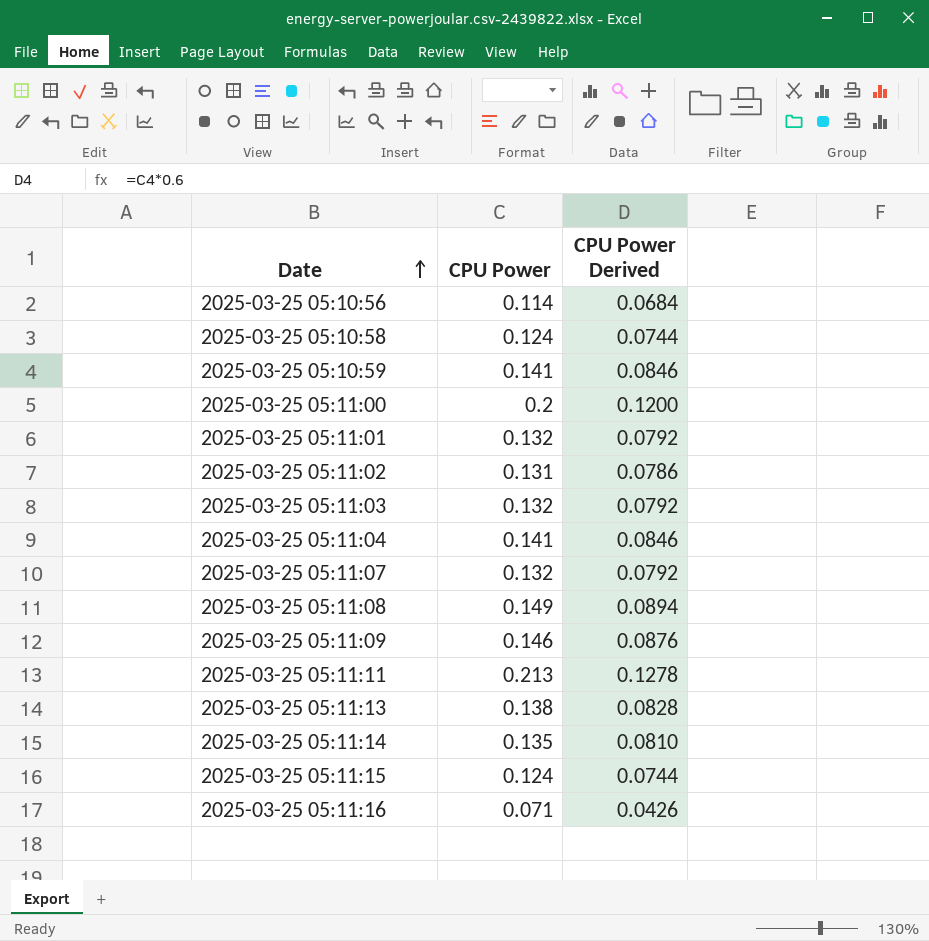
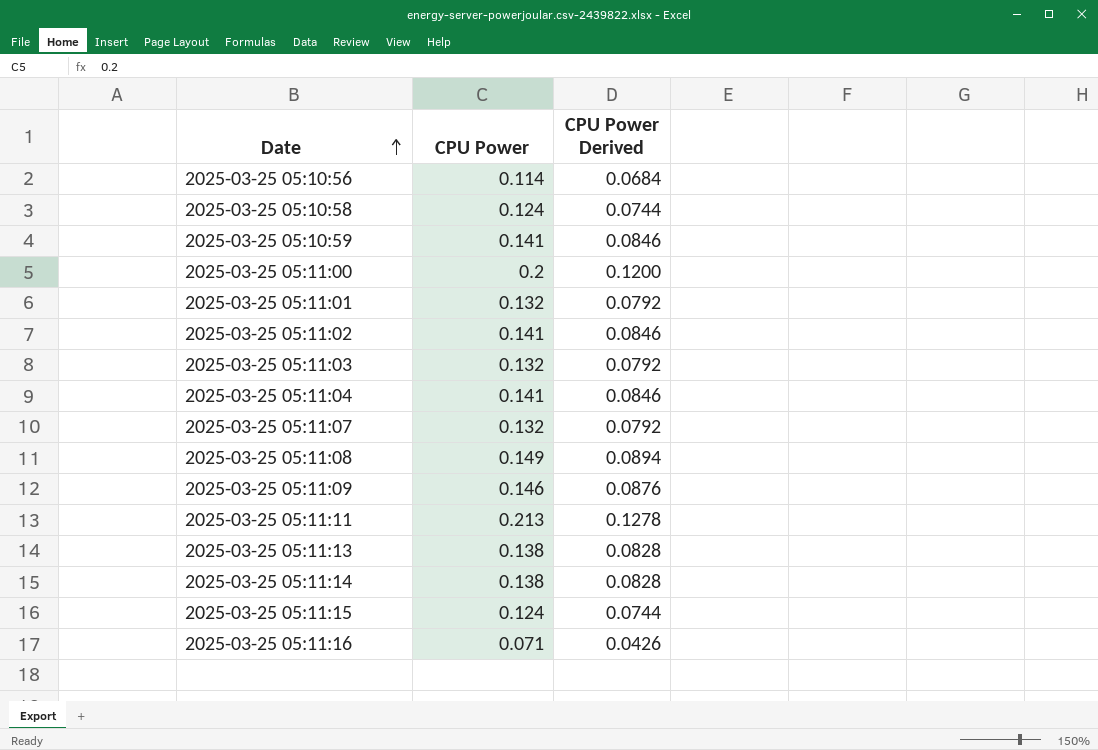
2025-03-25 05:11:02 | CPU Power: 0.131 -> 0.141
2025-03-25 05:11:02 | CPU Power Derived: 0.0786 -> 0.0846
2025-03-25 05:11:14 | CPU Power: 0.135 -> 0.138
2025-03-25 05:11:14 | CPU Power Derived: 0.0810 -> 0.0828

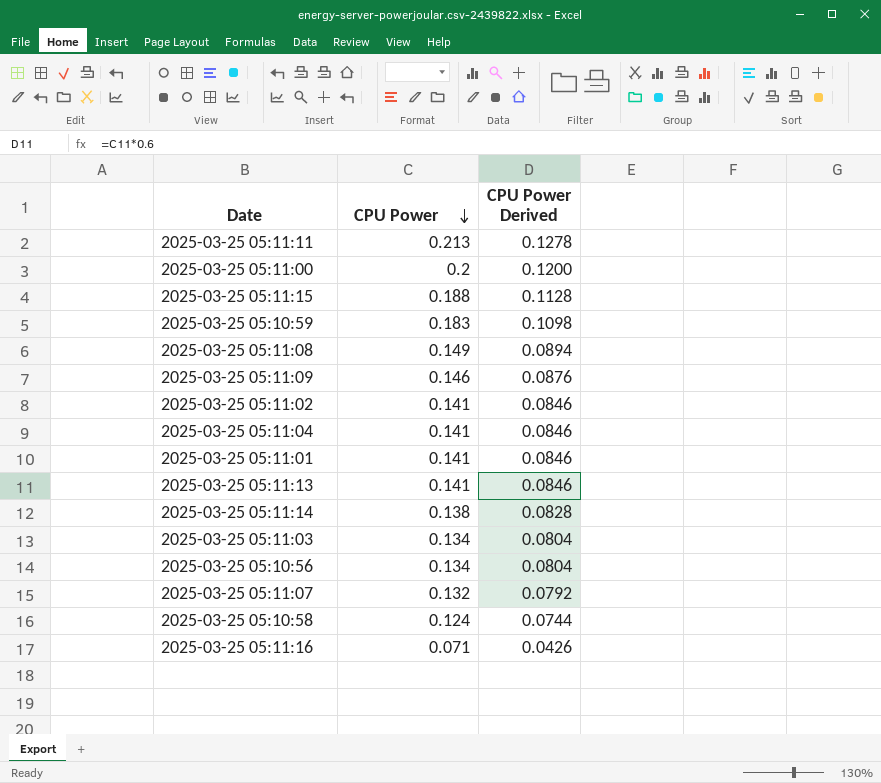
row order: Date ascending -> CPU Power descending
2025-03-25 05:11:15 | CPU Power: 0.124 -> 0.188
2025-03-25 05:11:15 | CPU Power Derived: 0.0744 -> 0.1128
2025-03-25 05:10:59 | CPU Power: 0.141 -> 0.183
2025-03-25 05:10:59 | CPU Power Derived: 0.0846 -> 0.1098
2025-03-25 05:11:01 | CPU Power: 0.132 -> 0.141
2025-03-25 05:11:01 | CPU Power Derived: 0.0792 -> 0.0846
2025-03-25 05:11:13 | CPU Power: 0.138 -> 0.141
2025-03-25 05:11:13 | CPU Power Derived: 0.0828 -> 0.0846
2025-03-25 05:11:03 | CPU Power: 0.132 -> 0.134
2025-03-25 05:11:03 | CPU Power Derived: 0.0792 -> 0.0804
2025-03-25 05:10:56 | CPU Power: 0.114 -> 0.134
2025-03-25 05:10:56 | CPU Power Derived: 0.0684 -> 0.0804

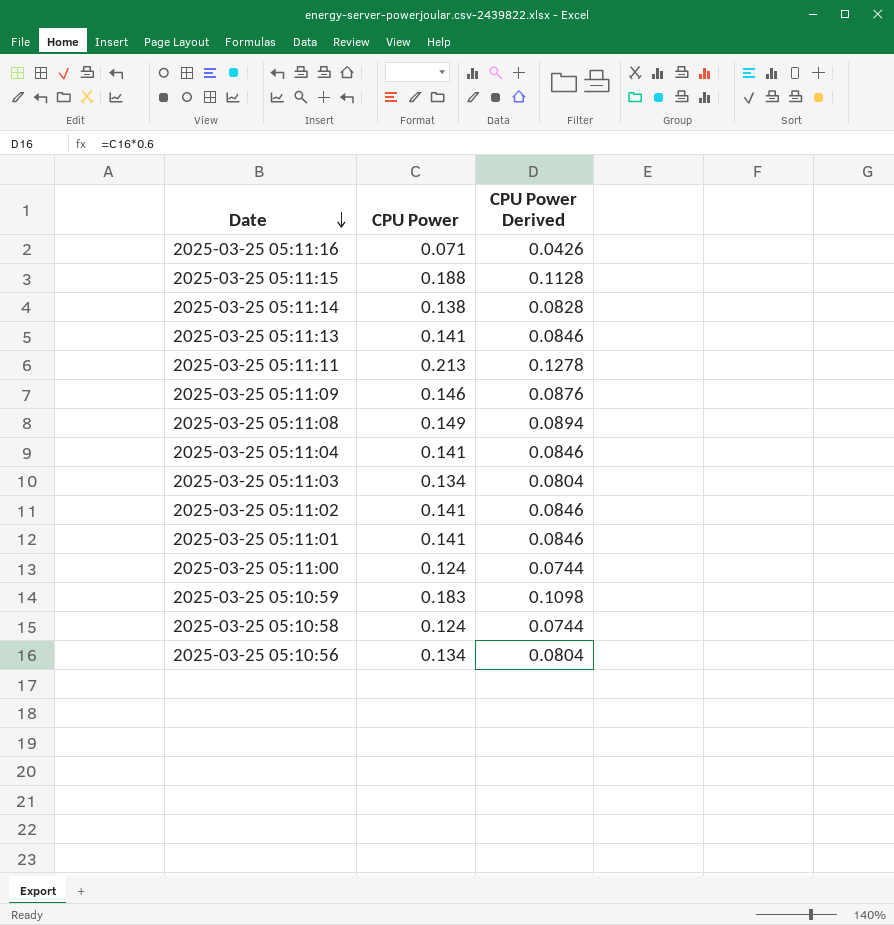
row order: CPU Power descending -> Date descending
row 2025-03-25 05:11:07: 0.132 | 0.0792 -> none
2025-03-25 05:11:00 | CPU Power: 0.2 -> 0.124
2025-03-25 05:11:00 | CPU Power Derived: 0.1200 -> 0.0744

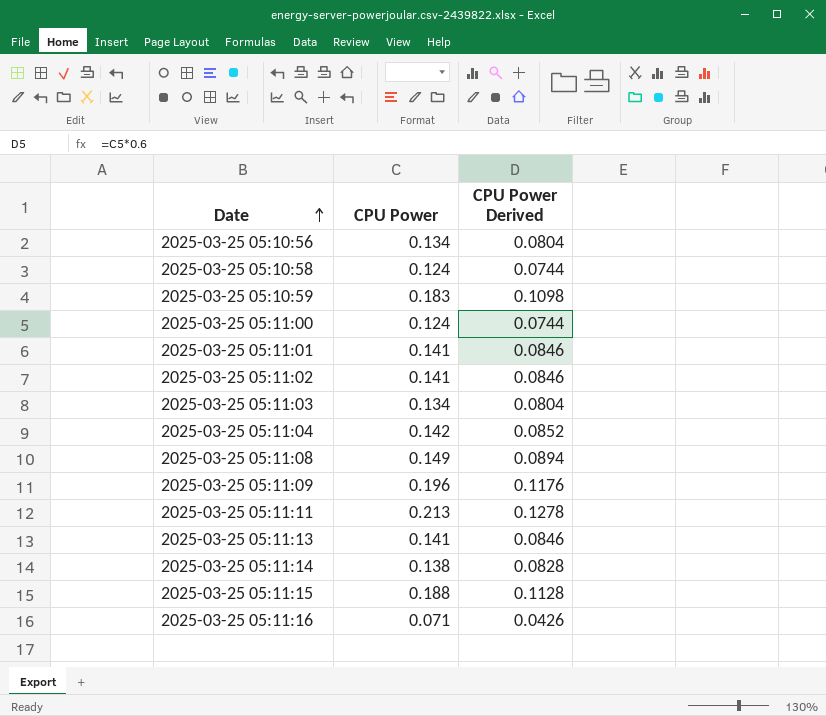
row order: Date descending -> Date ascending
2025-03-25 05:11:04 | CPU Power: 0.141 -> 0.142
2025-03-25 05:11:04 | CPU Power Derived: 0.0846 -> 0.0852
2025-03-25 05:11:09 | CPU Power: 0.146 -> 0.196
2025-03-25 05:11:09 | CPU Power Derived: 0.0876 -> 0.1176

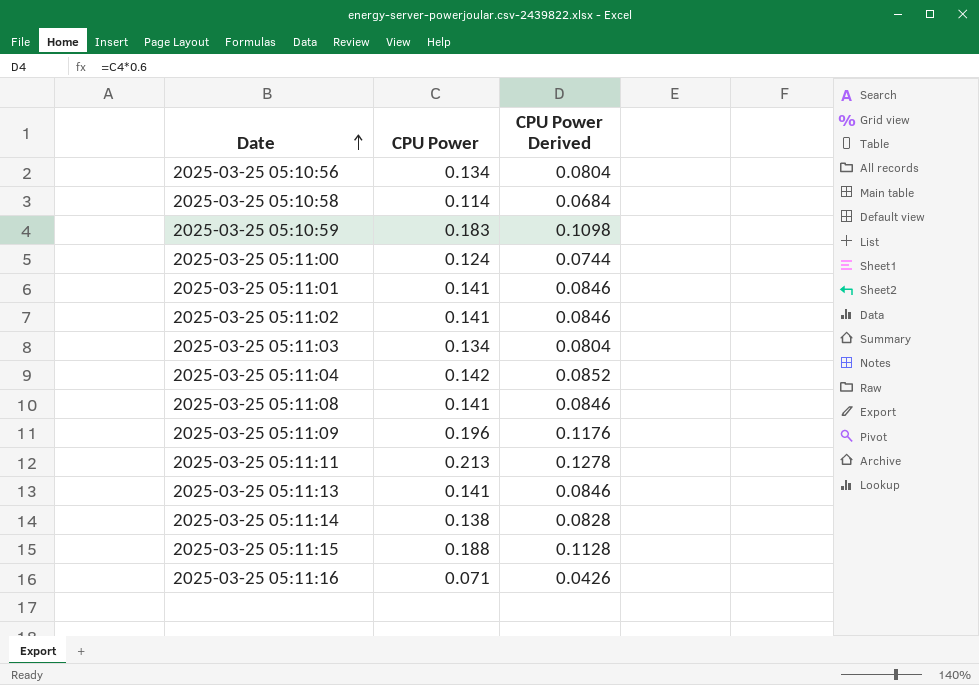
2025-03-25 05:10:58 | CPU Power: 0.124 -> 0.114
2025-03-25 05:10:58 | CPU Power Derived: 0.0744 -> 0.0684
2025-03-25 05:11:08 | CPU Power: 0.149 -> 0.141
2025-03-25 05:11:08 | CPU Power Derived: 0.0894 -> 0.0846

